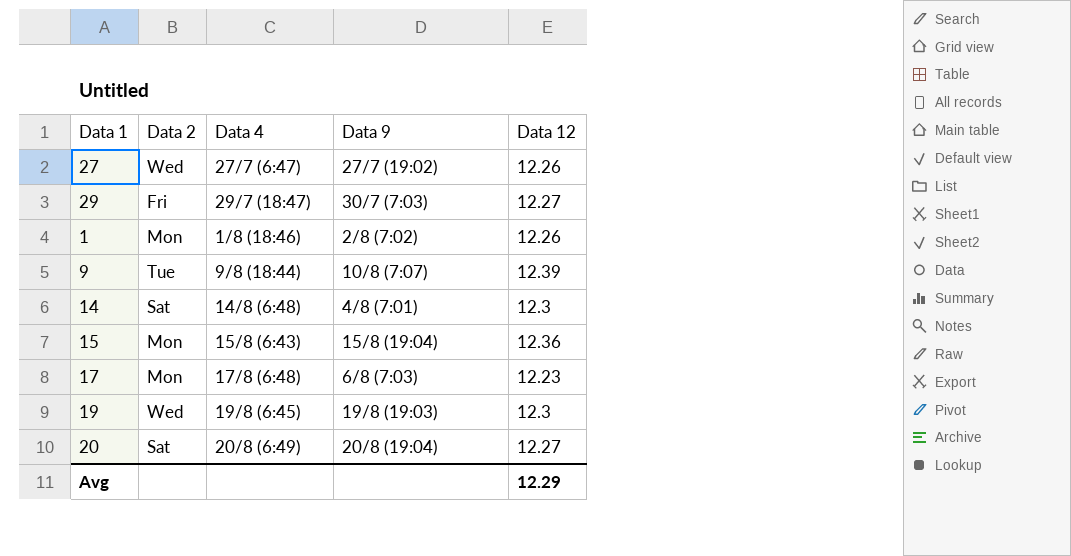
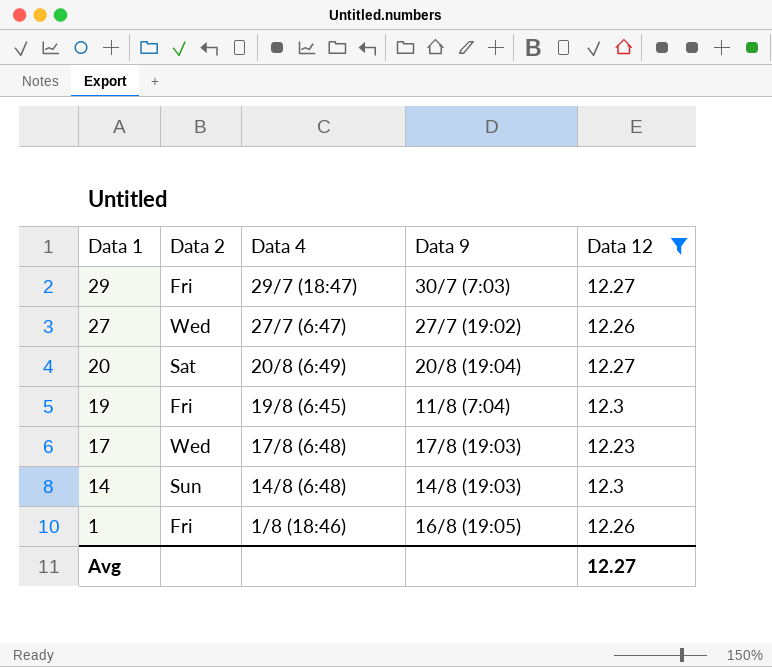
filter: none -> Data 12 <= 12.3
row order: none -> Data 1 descending
19 | Data 2: Wed -> Fri
19 | Data 9: 19/8 (19:03) -> 11/8 (7:04)
17 | Data 2: Mon -> Wed
17 | Data 9: 6/8 (7:03) -> 17/8 (19:03)
14 | Data 2: Sat -> Sun
14 | Data 9: 4/8 (7:01) -> 14/8 (19:03)
1 | Data 2: Mon -> Fri
1 | Data 9: 2/8 (7:02) -> 16/8 (19:05)
Avg | Data 12: 12.29 -> 12.27

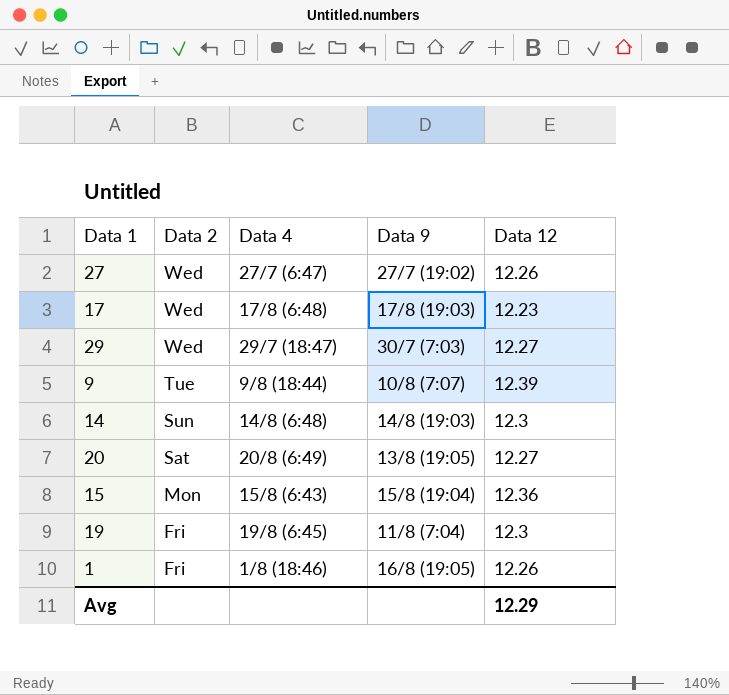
filter: Data 12 <= 12.3 -> none
row order: Data 1 descending -> Data 2 descending
29 | Data 2: Fri -> Wed
20 | Data 9: 20/8 (19:04) -> 13/8 (19:05)
Avg | Data 12: 12.27 -> 12.29

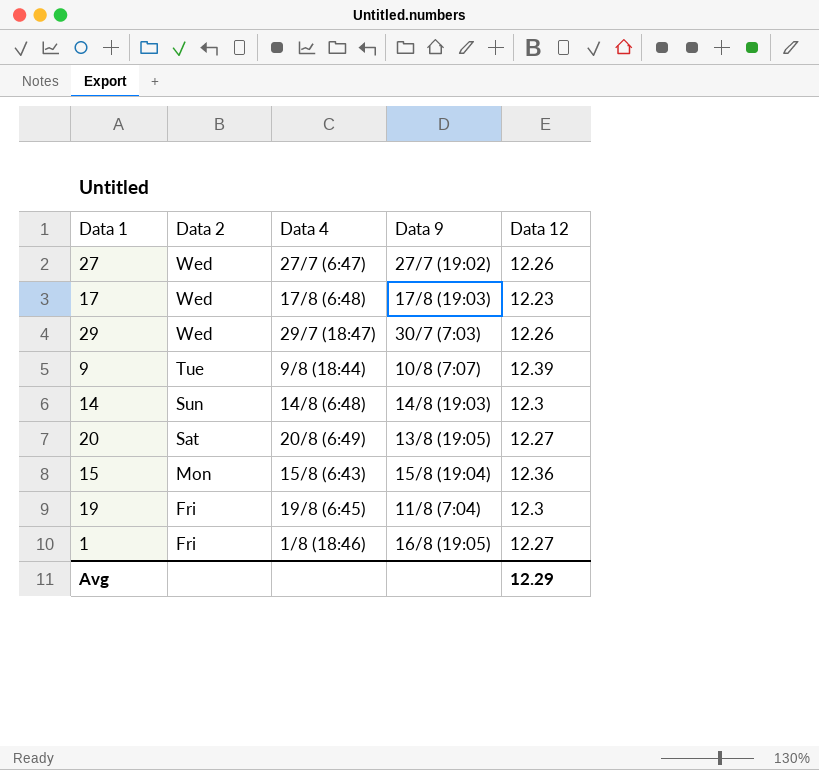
29 | Data 12: 12.27 -> 12.26
1 | Data 12: 12.26 -> 12.27

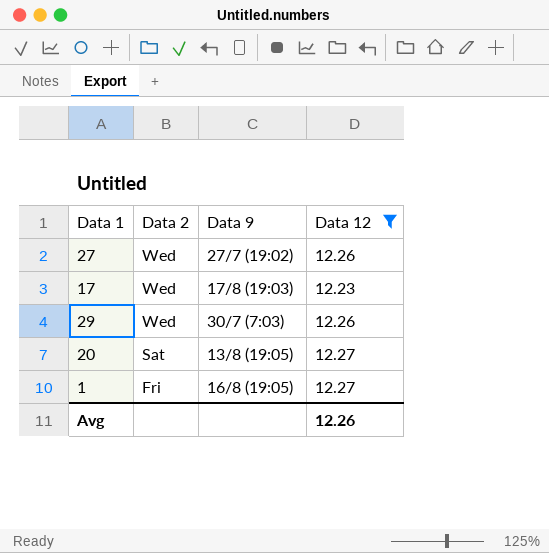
filter: none -> Data 12 <= 12.27
column Data 4 | position: 3 -> none
Avg | Data 12: 12.29 -> 12.26

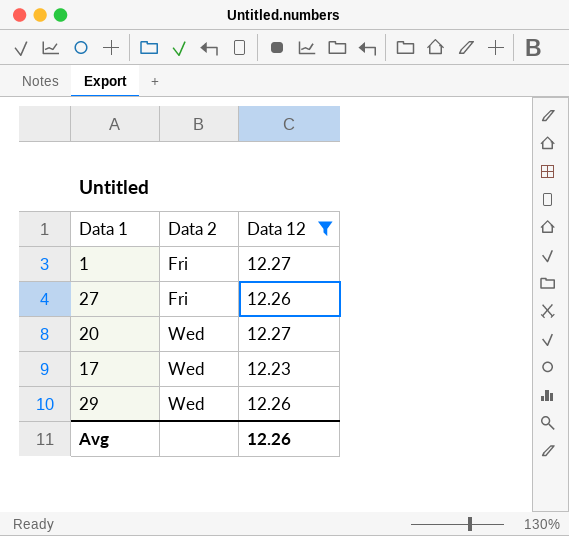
row order: Data 2 descending -> Data 2 ascending
column Data 9 | position: 3 -> none
27 | Data 2: Wed -> Fri
20 | Data 2: Sat -> Wed

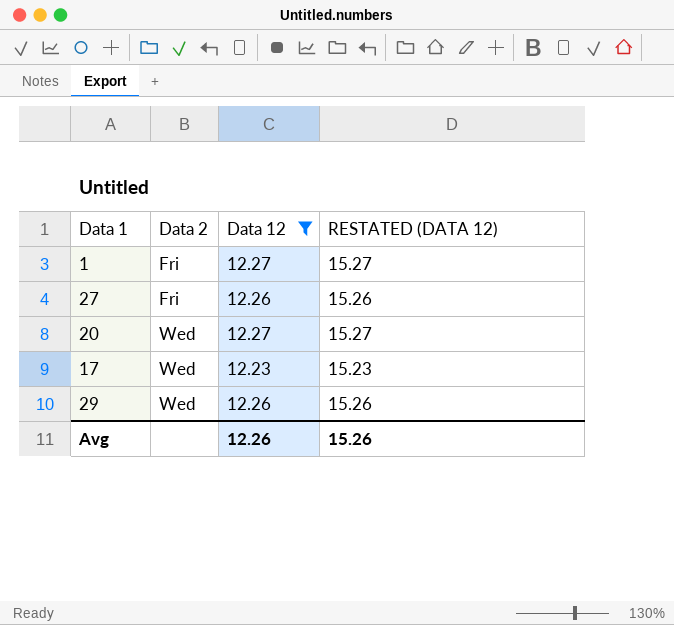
column RESTATED (DATA 12) | formula: none -> [Data 12] + 3

